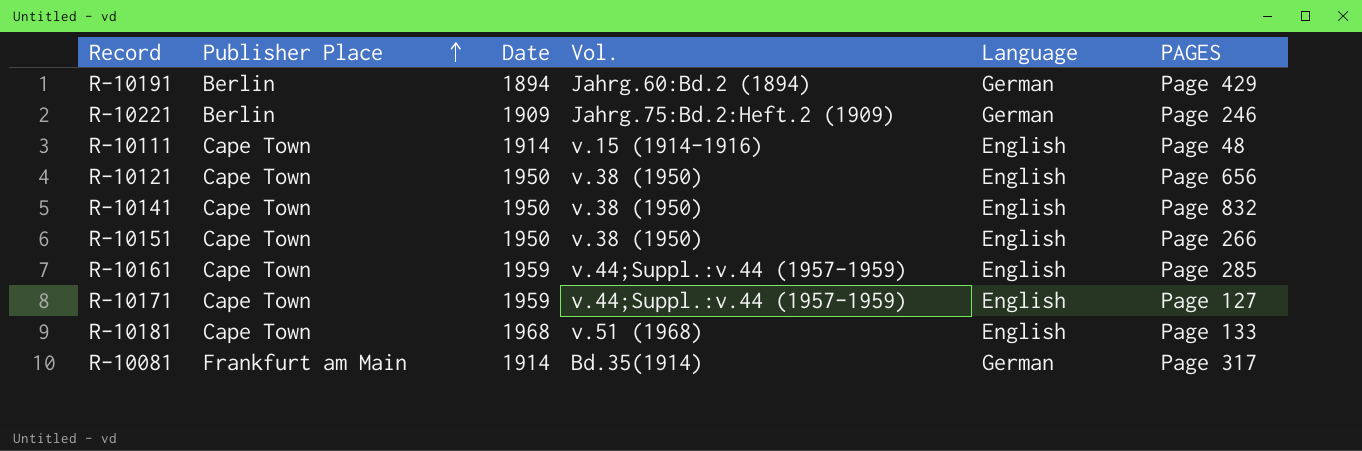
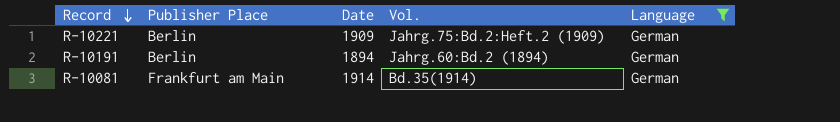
filter: none -> Language = German
row order: Publisher Place ascending -> Record descending
column PAGES | position: 6 -> none

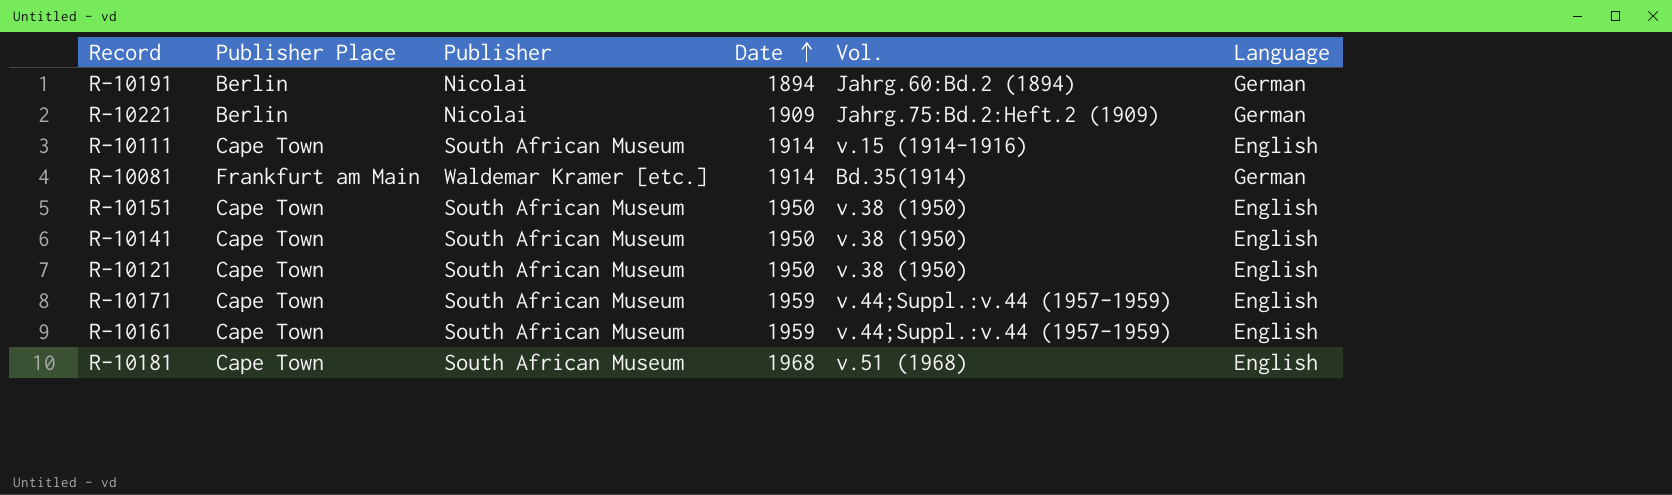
filter: Language = German -> none
row order: Record descending -> Date ascending
column Publisher | position: none -> 3

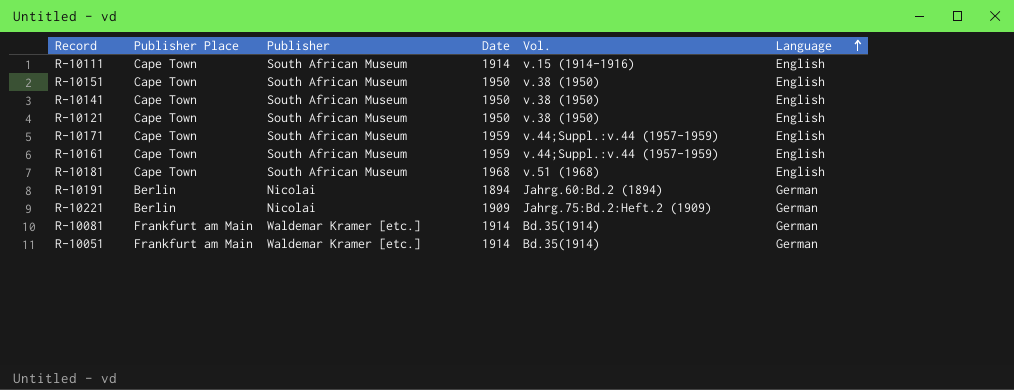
row order: Date ascending -> Language ascending
row R-10051: none -> Frankfurt am Main | Waldemar Kramer [etc.] | 1914 | Bd.35(1914) | German

